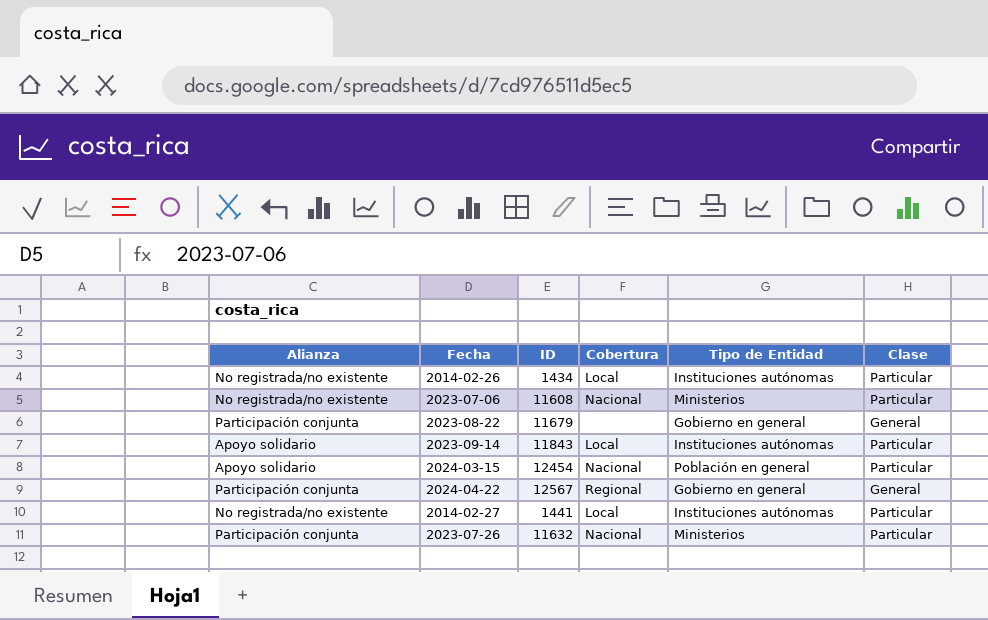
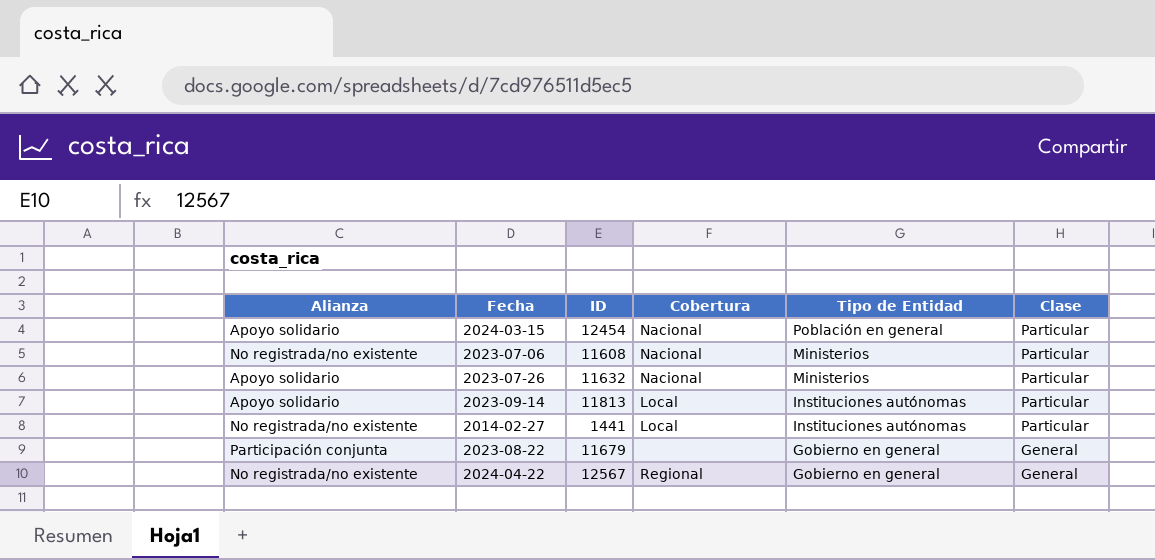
row order: none -> Tipo de Entidad descending
row 2014-02-26: No registrada/no existente | 1434 | Local | Instituciones autónomas | Particular -> none
2023-07-26 | Alianza: Participación conjunta -> Apoyo solidario
2023-09-14 | ID: 11843 -> 11813
2024-04-22 | Alianza: Participación conjunta -> No registrada/no existente

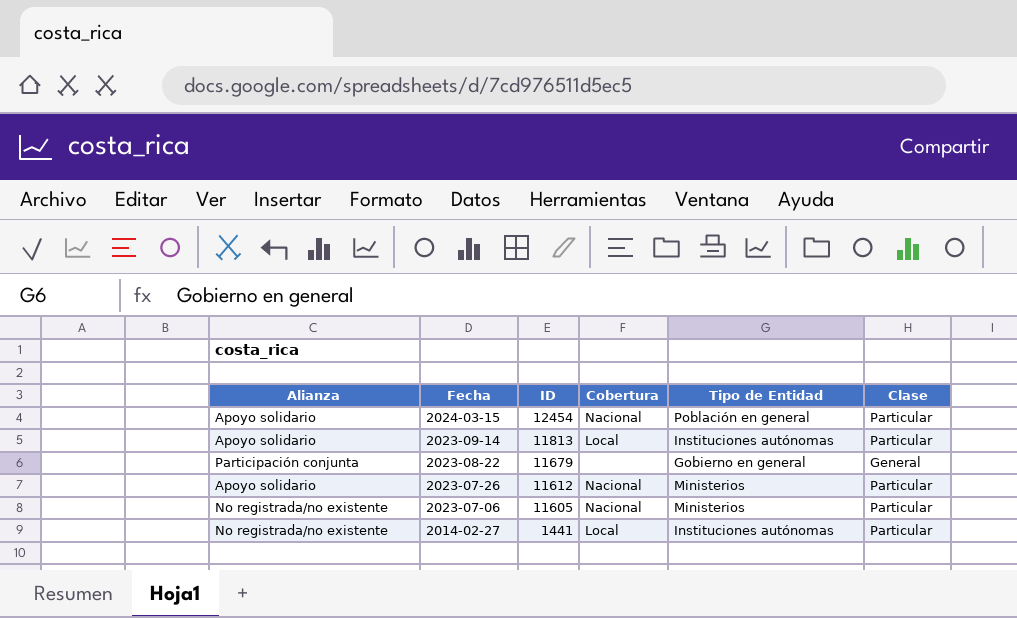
row order: Tipo de Entidad descending -> Fecha descending
row 2024-04-22: No registrada/no existente | 12567 | Regional | Gobierno en general | General -> none
2023-07-26 | ID: 11632 -> 11612
2023-07-06 | ID: 11608 -> 11605

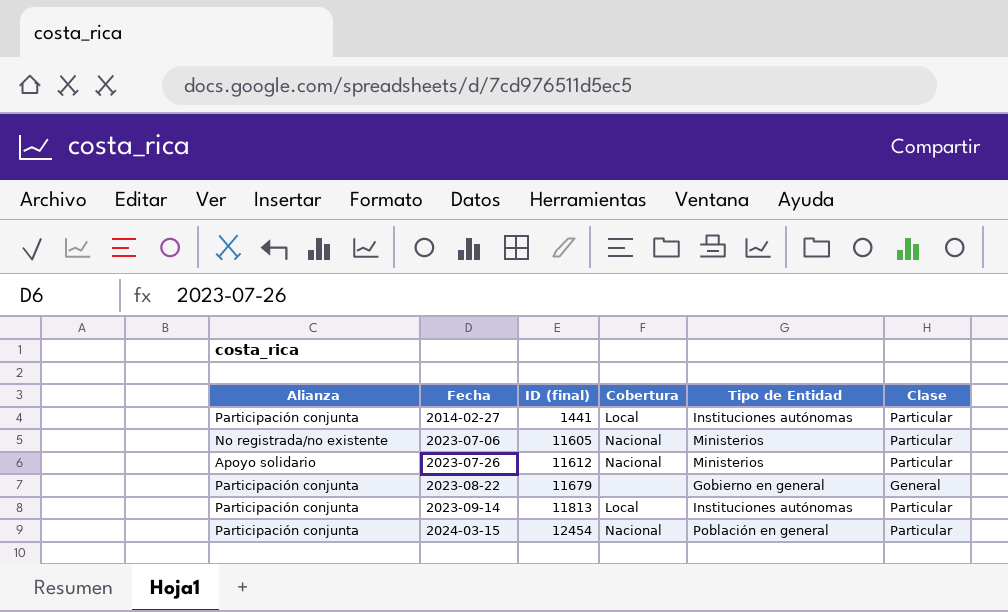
row order: Fecha descending -> Fecha ascending
column name: ID -> ID (final)
2014-02-27 | Alianza: No registrada/no existente -> Participación conjunta
2023-09-14 | Alianza: Apoyo solidario -> Participación conjunta
2024-03-15 | Alianza: Apoyo solidario -> Participación conjunta

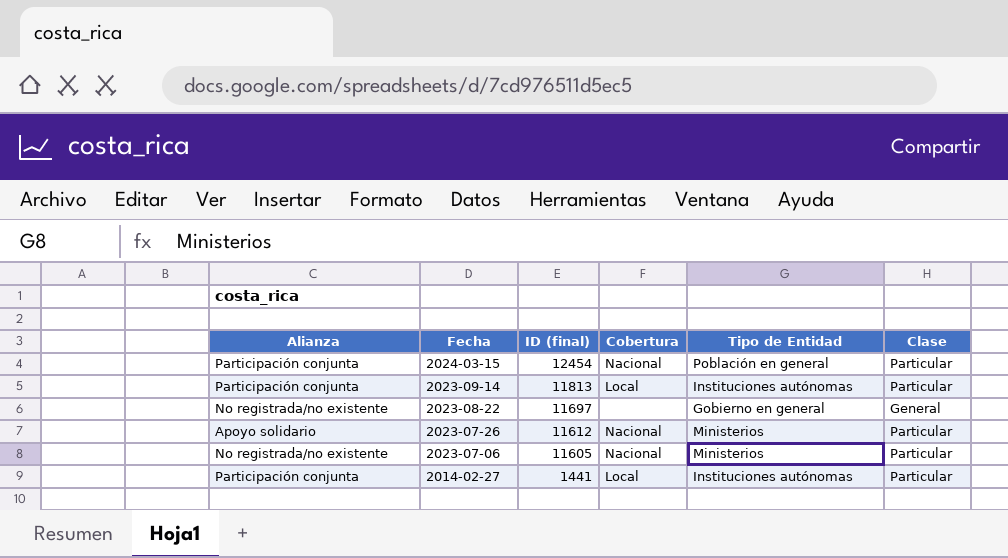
row order: Fecha ascending -> Fecha descending
2023-08-22 | Alianza: Participación conjunta -> No registrada/no existente
2023-08-22 | ID (final): 11679 -> 11697

